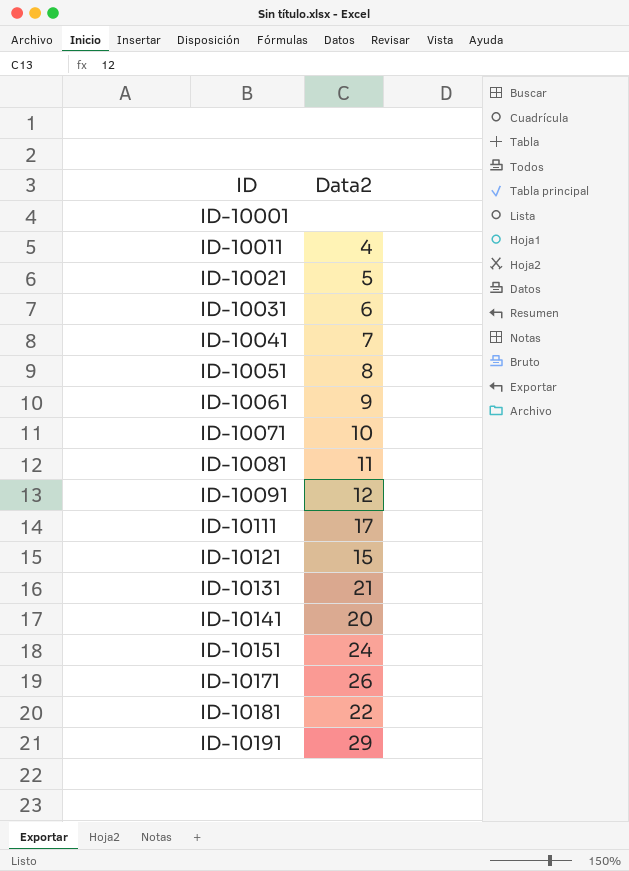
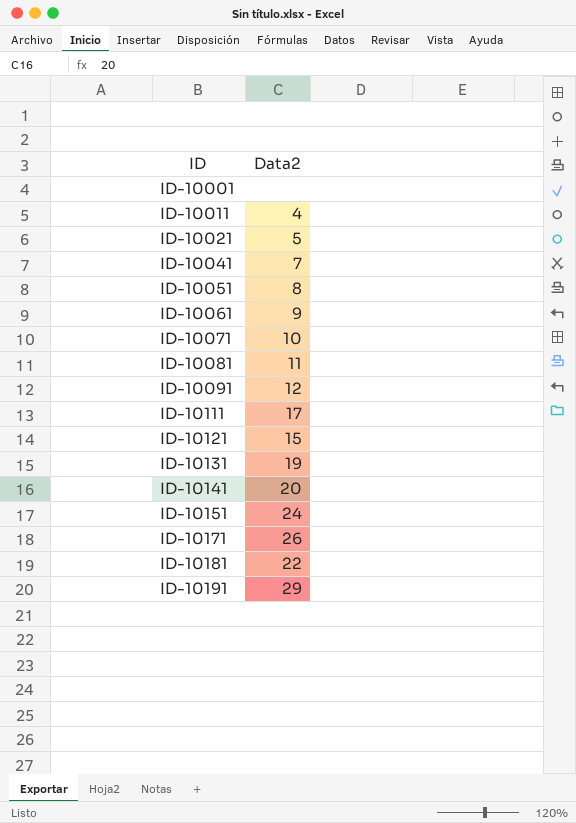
row ID-10031: 6 -> none
ID-10131 | Data2: 21 -> 19

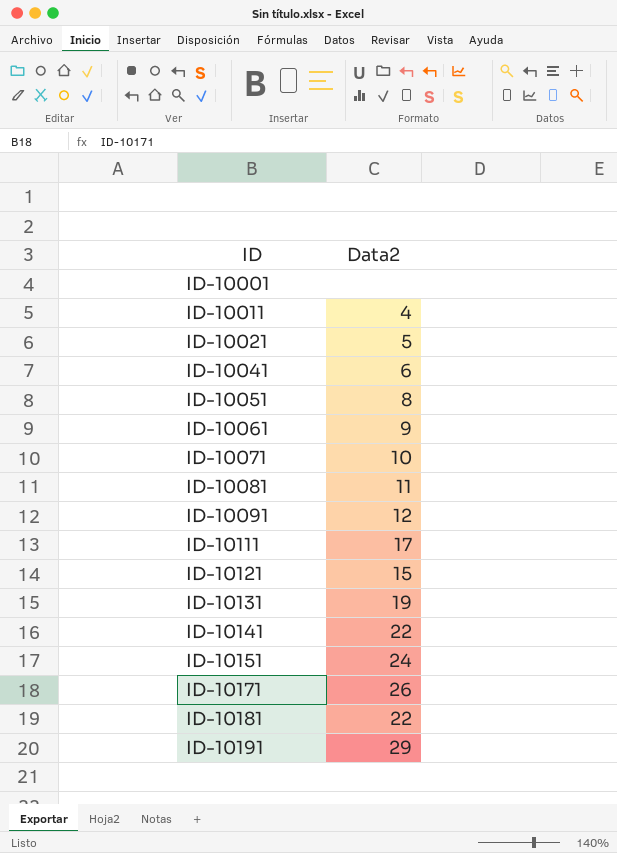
ID-10041 | Data2: 7 -> 6
ID-10141 | Data2: 20 -> 22

